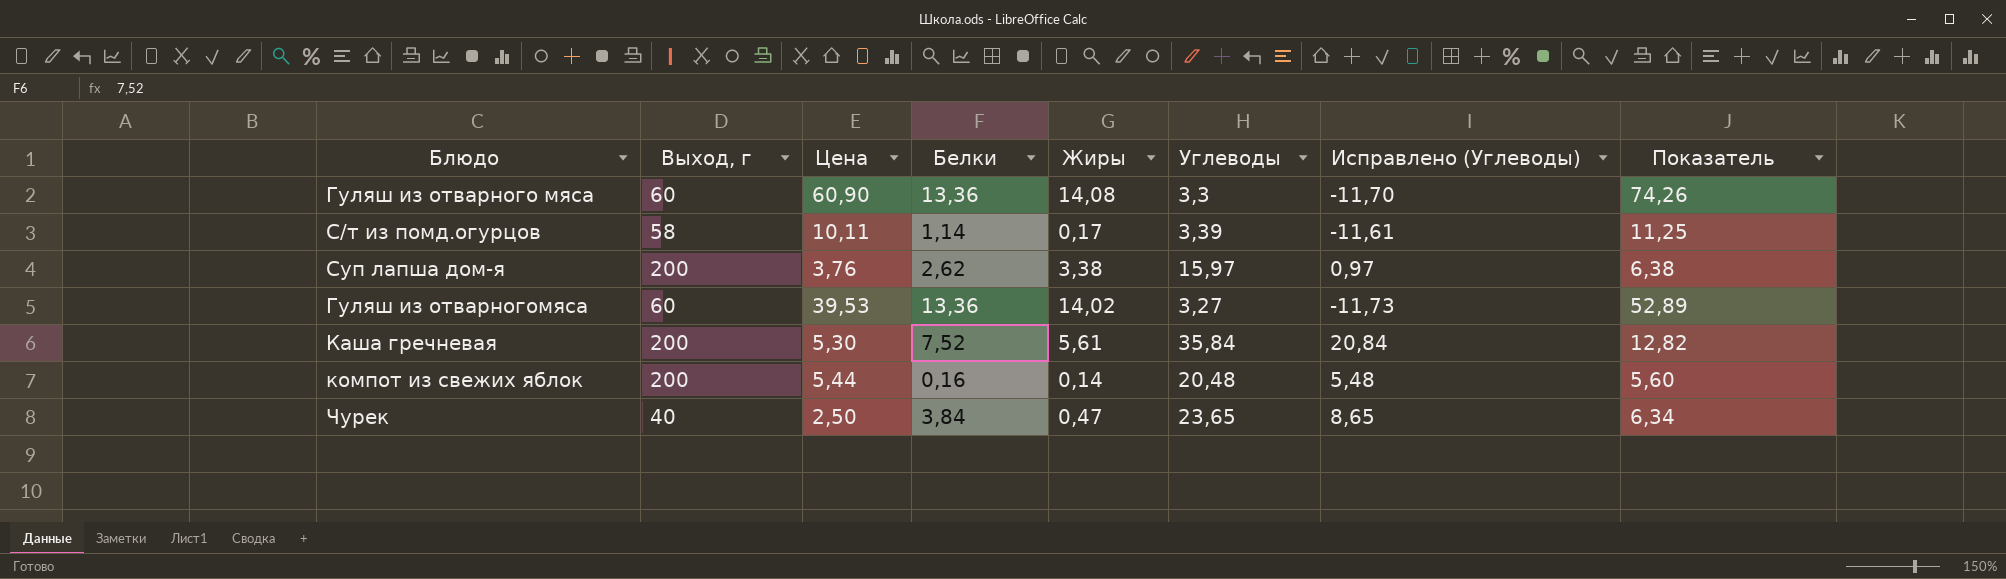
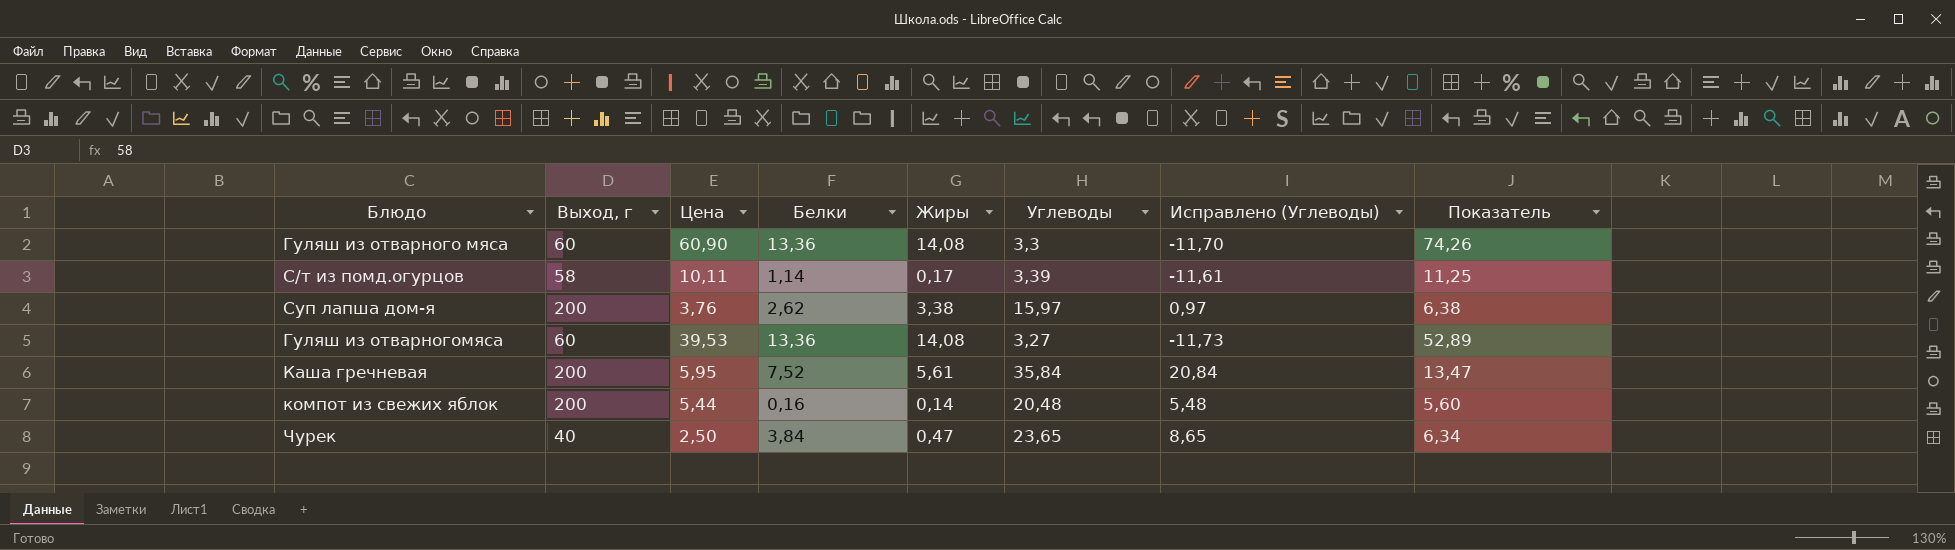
Гуляш из отварногомяса | Жиры: 14,02 -> 14,08
Каша гречневая | Цена: 5,30 -> 5,95
Каша гречневая | Показатель: 12,82 -> 13,47

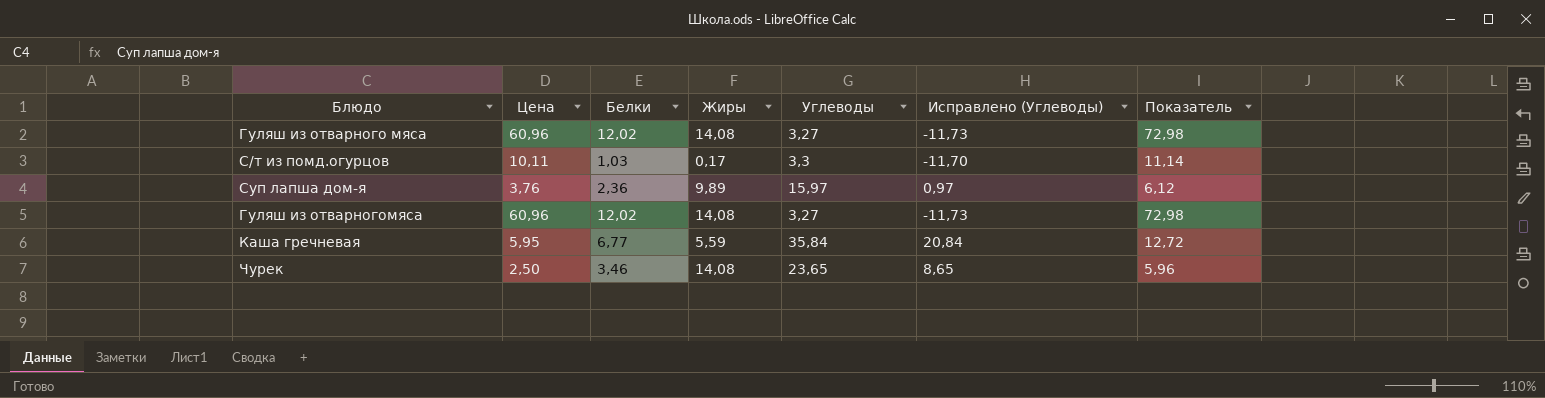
column Выход, г | position: 2 -> none
row компот из свежих яблок: 200 | 5,44 | 0,16 | 0,14 | 20,48 | 5,48 | 5,60 -> none
Гуляш из отварного мяса | Цена: 60,90 -> 60,96
Гуляш из отварного мяса | Белки: 13,36 -> 12,02
Гуляш из отварного мяса | Углеводы: 3,3 -> 3,27
Гуляш из отварного мяса | Исправлено (Углеводы): -11,70 -> -11,73
Гуляш из отварного мяса | Показатель: 74,26 -> 72,98
С/т из помд.огурцов | Белки: 1,14 -> 1,03
С/т из помд.огурцов | Углеводы: 3,39 -> 3,3
С/т из помд.огурцов | Исправлено (Углеводы): -11,61 -> -11,70
С/т из помд.огурцов | Показатель: 11,25 -> 11,14
Суп лапша дом-я | Белки: 2,62 -> 2,36
Суп лапша дом-я | Жиры: 3,38 -> 9,89
Суп лапша дом-я | Показатель: 6,38 -> 6,12
Гуляш из отварногомяса | Цена: 39,53 -> 60,96
Гуляш из отварногомяса | Белки: 13,36 -> 12,02
Гуляш из отварногомяса | Показатель: 52,89 -> 72,98
Каша гречневая | Белки: 7,52 -> 6,77
Каша гречневая | Жиры: 5,61 -> 5,59
Каша гречневая | Показатель: 13,47 -> 12,72
Чурек | Белки: 3,84 -> 3,46
Чурек | Жиры: 0,47 -> 14,08
Чурек | Показатель: 6,34 -> 5,96

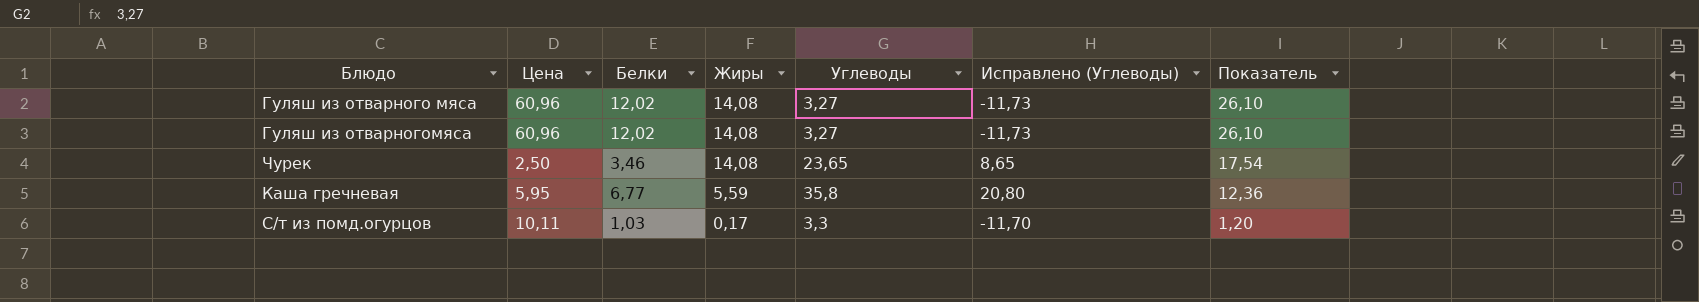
row order: none -> Жиры descending
column Показатель | formula: [Цена] + [Белки] -> [Белки] + [Жиры]
row Суп лапша дом-я: 3,76 | 2,36 | 9,89 | 15,97 | 0,97 | 6,12 -> none
Каша гречневая | Углеводы: 35,84 -> 35,8
Каша гречневая | Исправлено (Углеводы): 20,84 -> 20,80

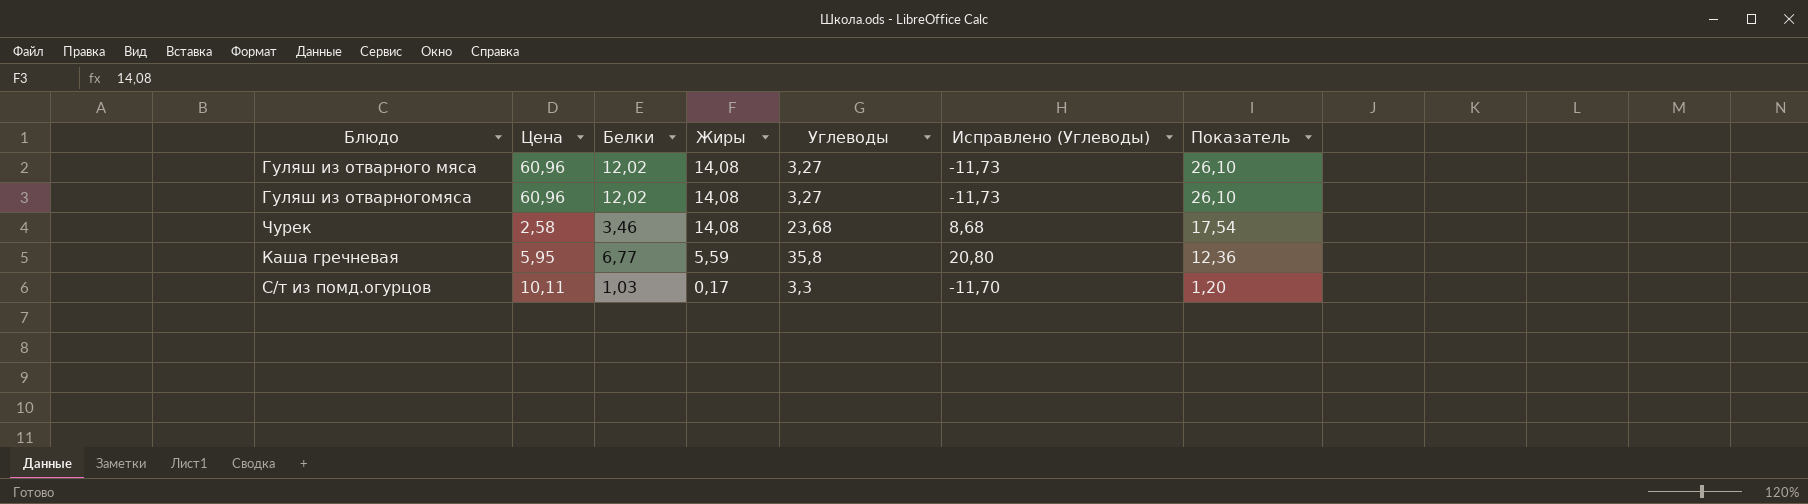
Чурек | Цена: 2,50 -> 2,58
Чурек | Углеводы: 23,65 -> 23,68
Чурек | Исправлено (Углеводы): 8,65 -> 8,68

